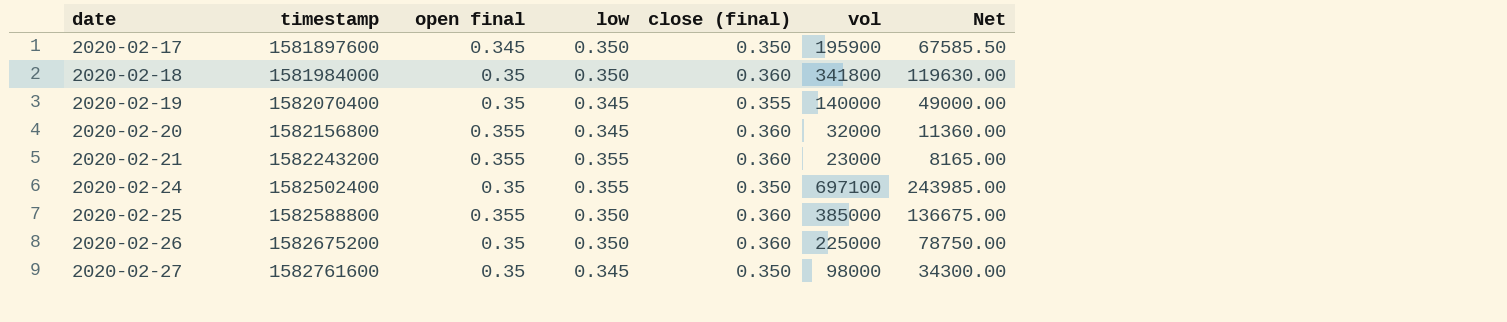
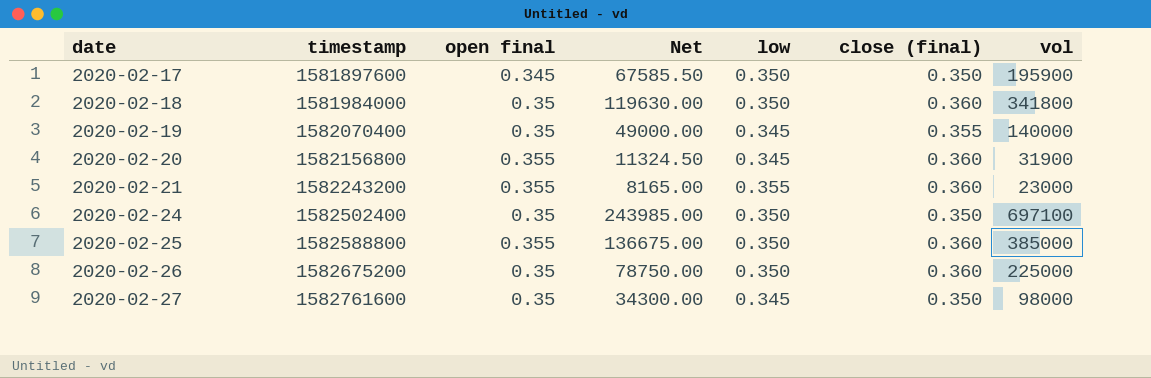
column Net | position: 7 -> 4
2020-02-20 | Net: 11360.00 -> 11324.50
2020-02-20 | vol: 32000 -> 31900
2020-02-24 | low: 0.355 -> 0.350

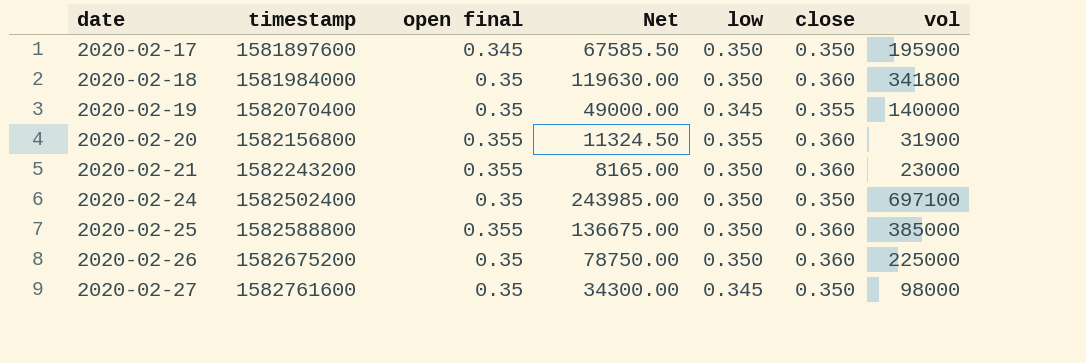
column name: close (final) -> close
2020-02-20 | low: 0.345 -> 0.355
2020-02-21 | low: 0.355 -> 0.350

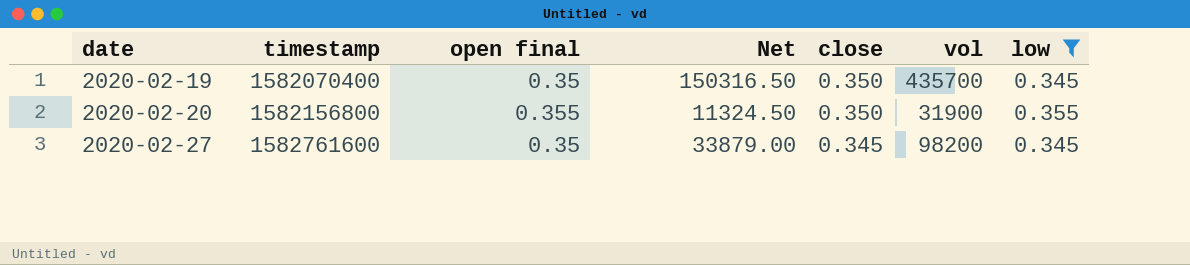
filter: none -> low != 0.350
column Net | formula: [open final] * [vol] -> [vol] * [low]
column low | position: 5 -> 7
2020-02-19 | close: 0.355 -> 0.350
2020-02-19 | vol: 140000 -> 435700
2020-02-20 | close: 0.360 -> 0.350
2020-02-27 | close: 0.350 -> 0.345
2020-02-27 | vol: 98000 -> 98200

